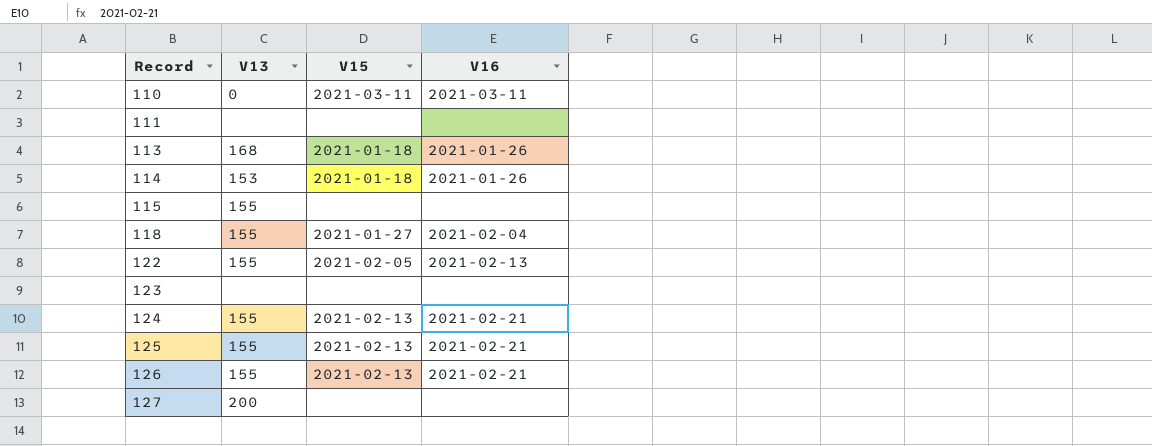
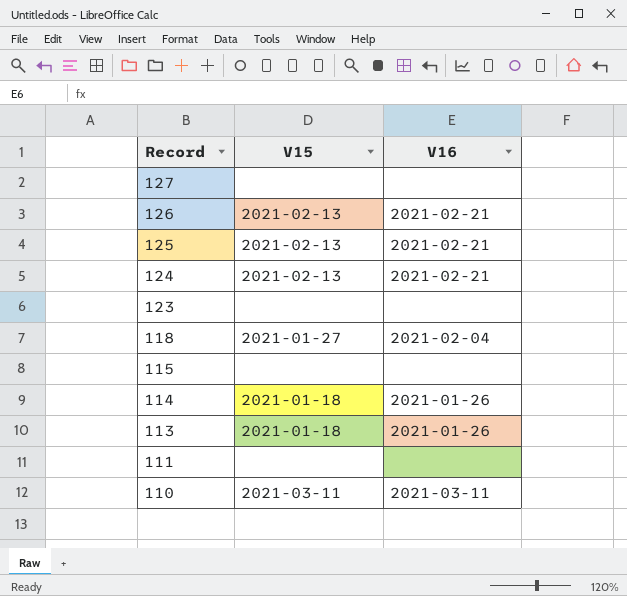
row order: Record ascending -> Record descending
column V13 | position: 2 -> none
row 122: 155 | 2021-02-05 | 2021-02-13 -> none

